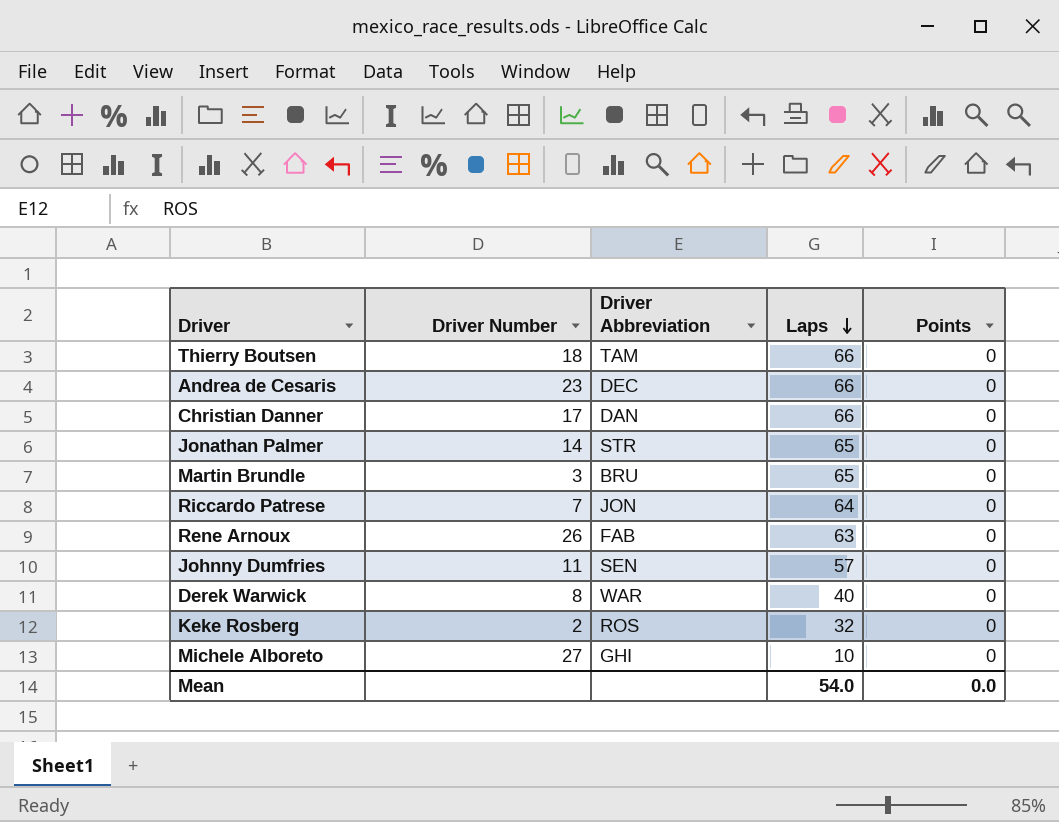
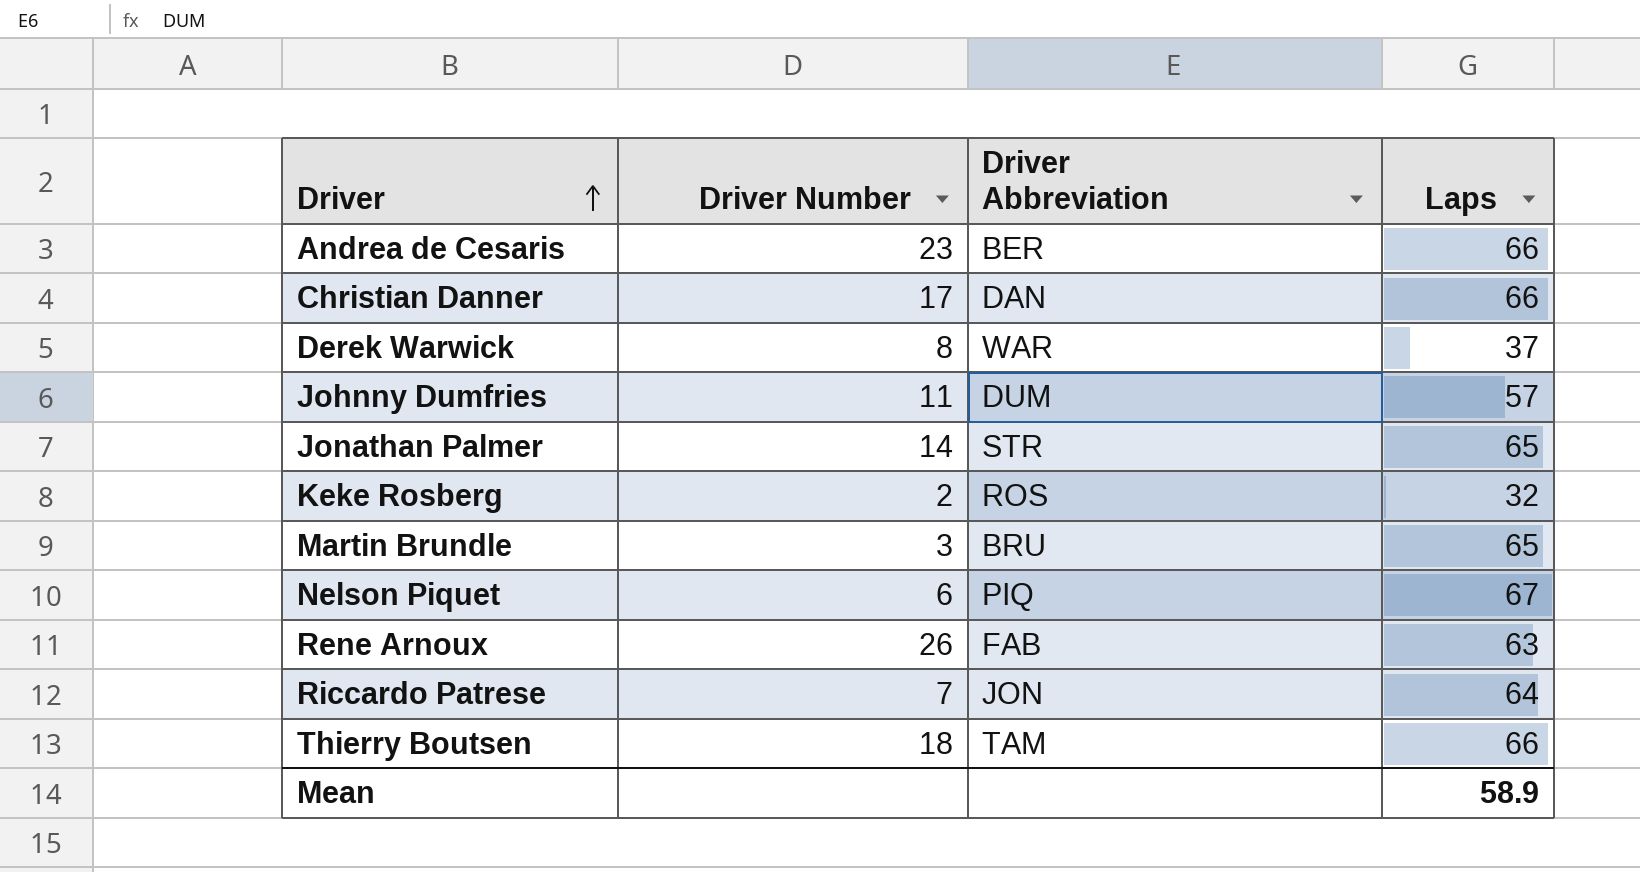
row order: Laps descending -> Driver ascending
column Points | position: 5 -> none
row Michele Alboreto: 27 | GHI | 10 | 0 -> none
Andrea de Cesaris | Driver Abbreviation: DEC -> BER
Derek Warwick | Laps: 40 -> 37
Johnny Dumfries | Driver Abbreviation: SEN -> DUM
row Nelson Piquet: none -> 6 | PIQ | 67
Mean | Laps: 54.0 -> 58.9

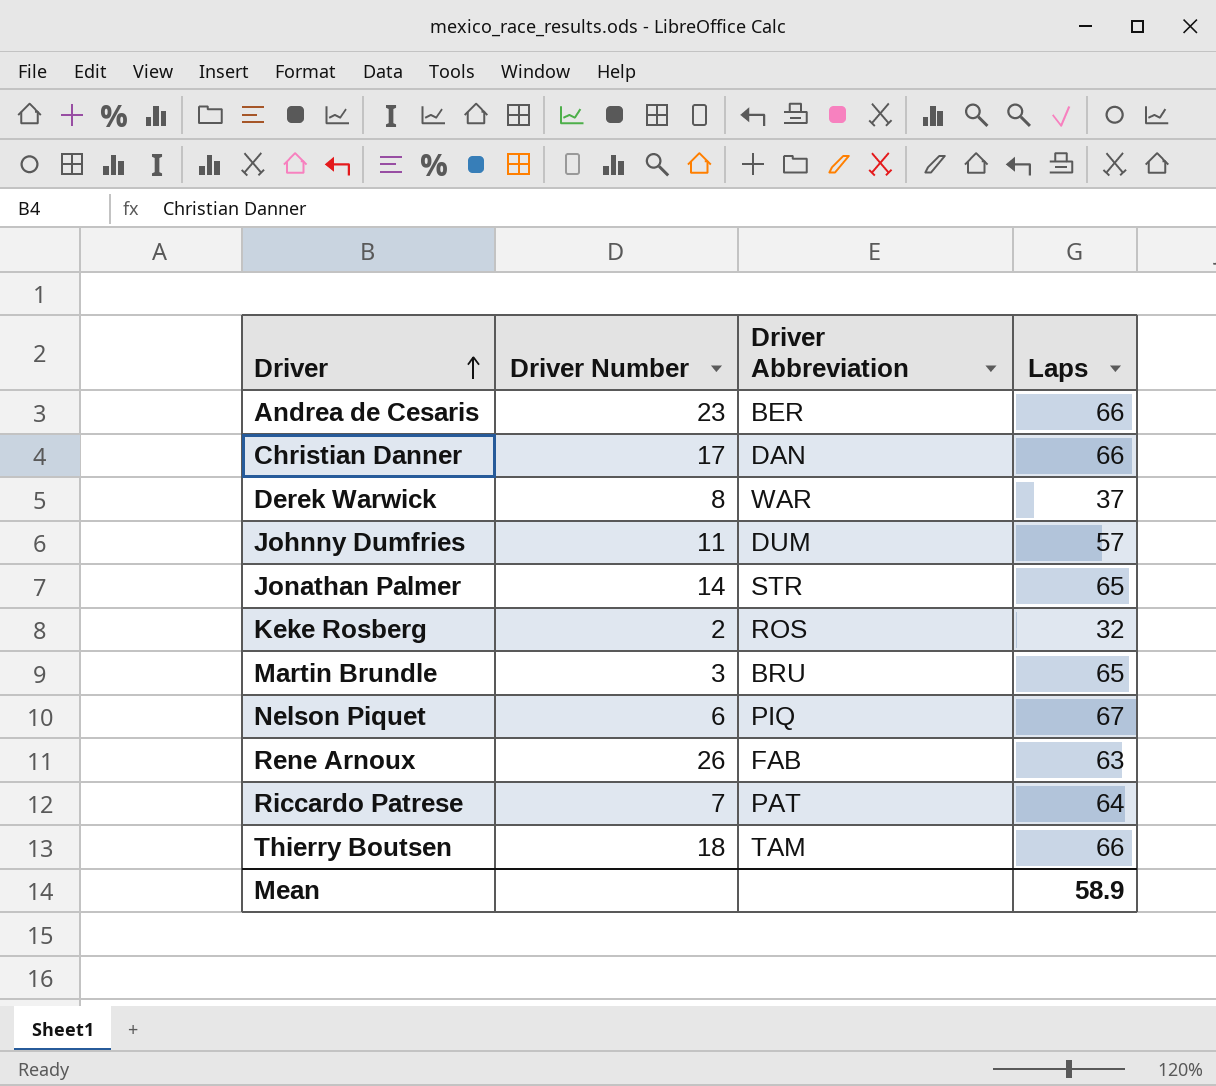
Riccardo Patrese | Driver Abbreviation: JON -> PAT

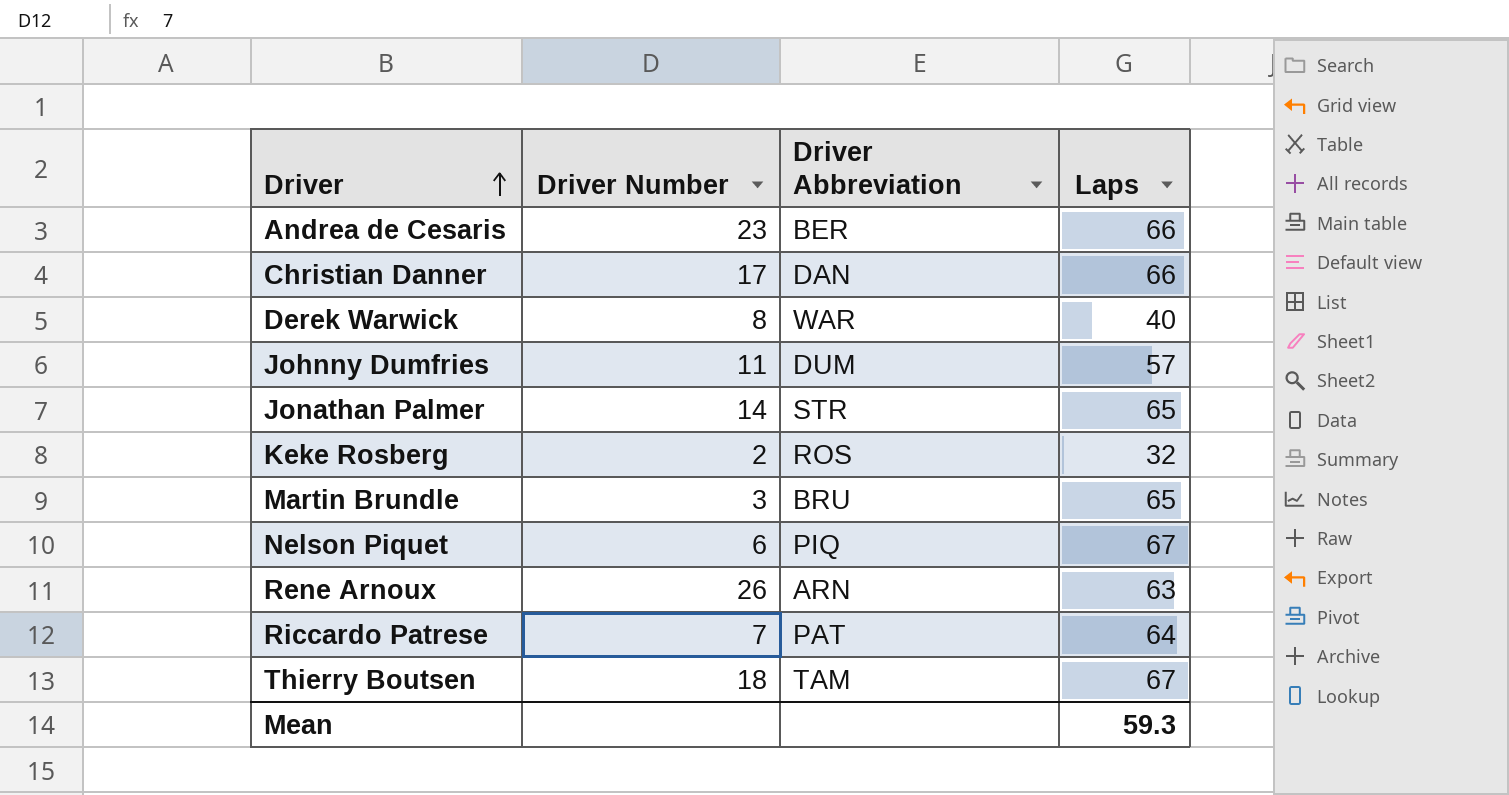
Derek Warwick | Laps: 37 -> 40
Rene Arnoux | Driver Abbreviation: FAB -> ARN
Thierry Boutsen | Laps: 66 -> 67
Mean | Laps: 58.9 -> 59.3

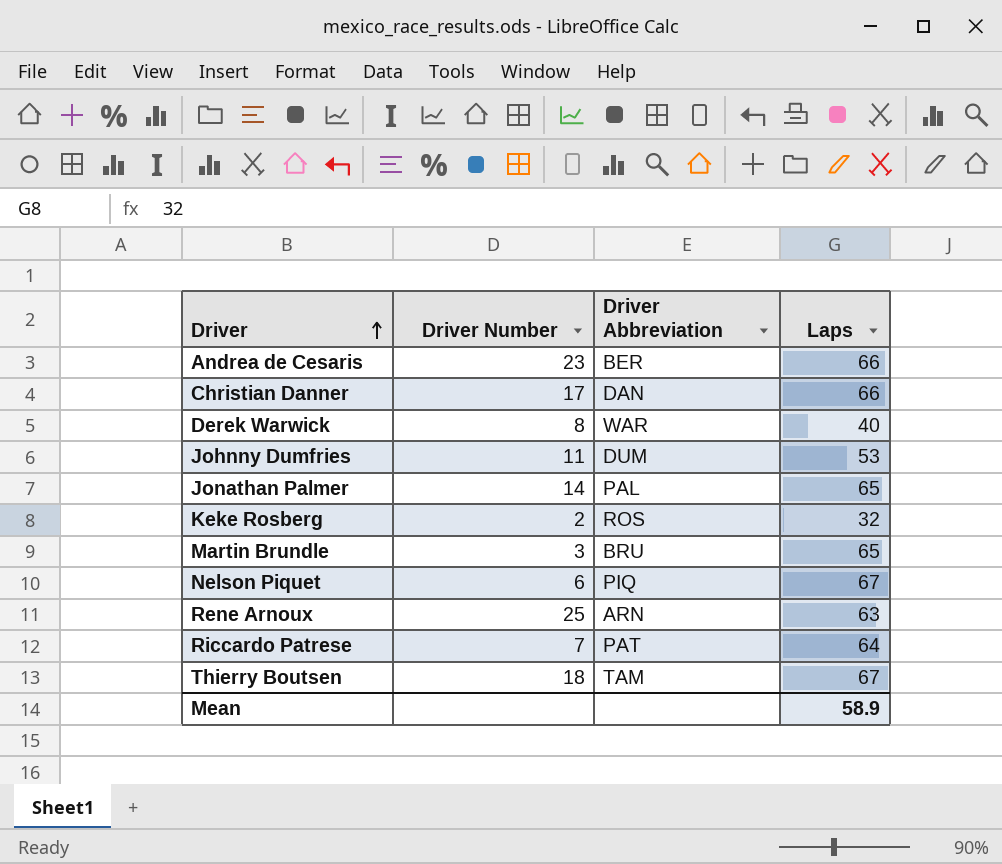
Johnny Dumfries | Laps: 57 -> 53
Jonathan Palmer | Driver Abbreviation: STR -> PAL
Rene Arnoux | Driver Number: 26 -> 25
Mean | Laps: 59.3 -> 58.9

